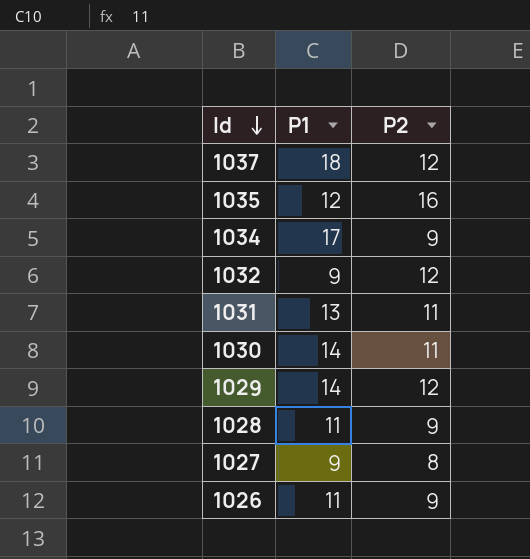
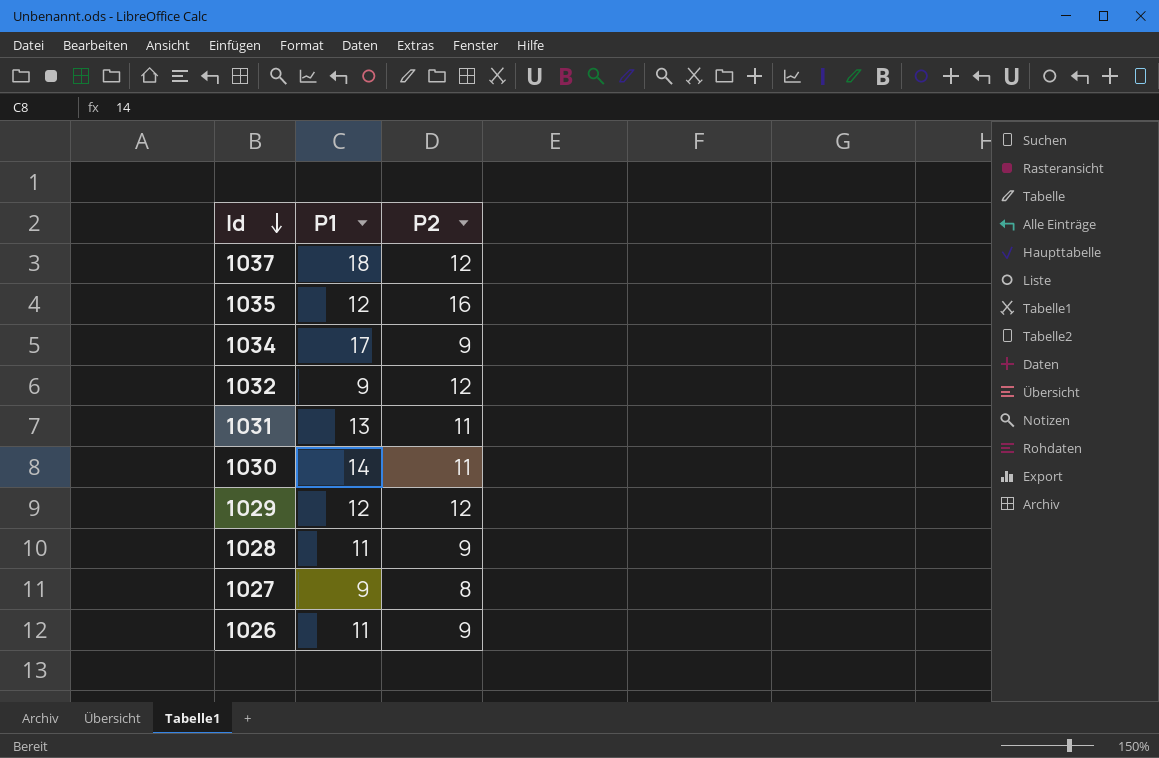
1029 | P1: 14 -> 12

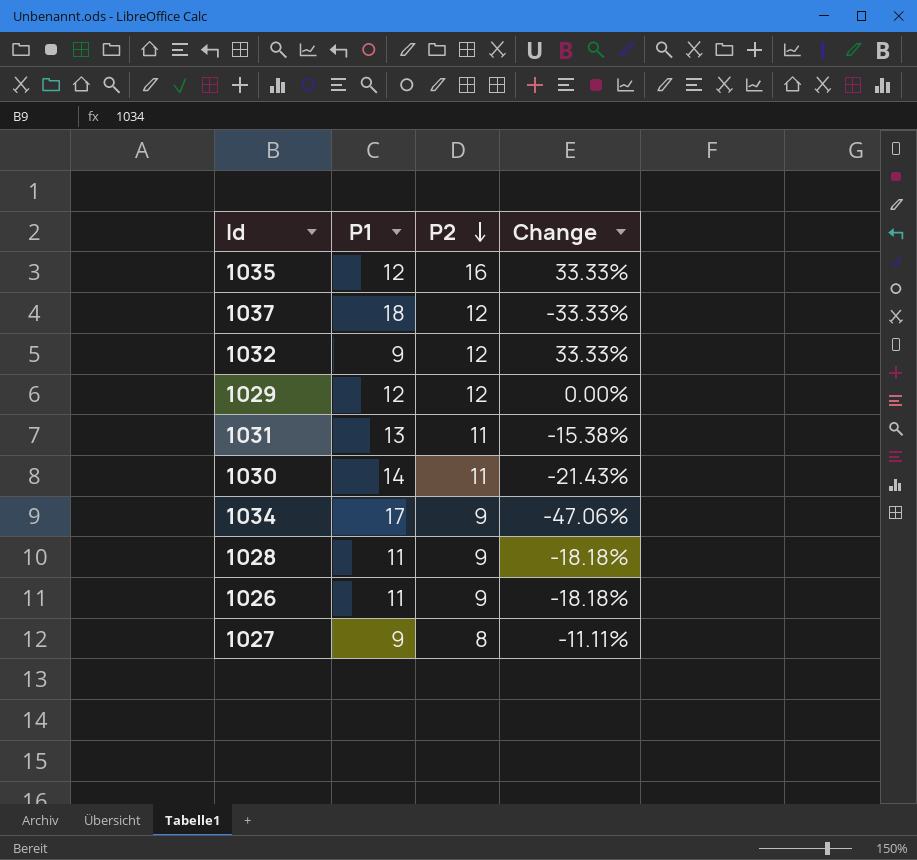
row order: Id descending -> P2 descending
column Change | formula: none -> ([P2] - [P1]) / [P1]

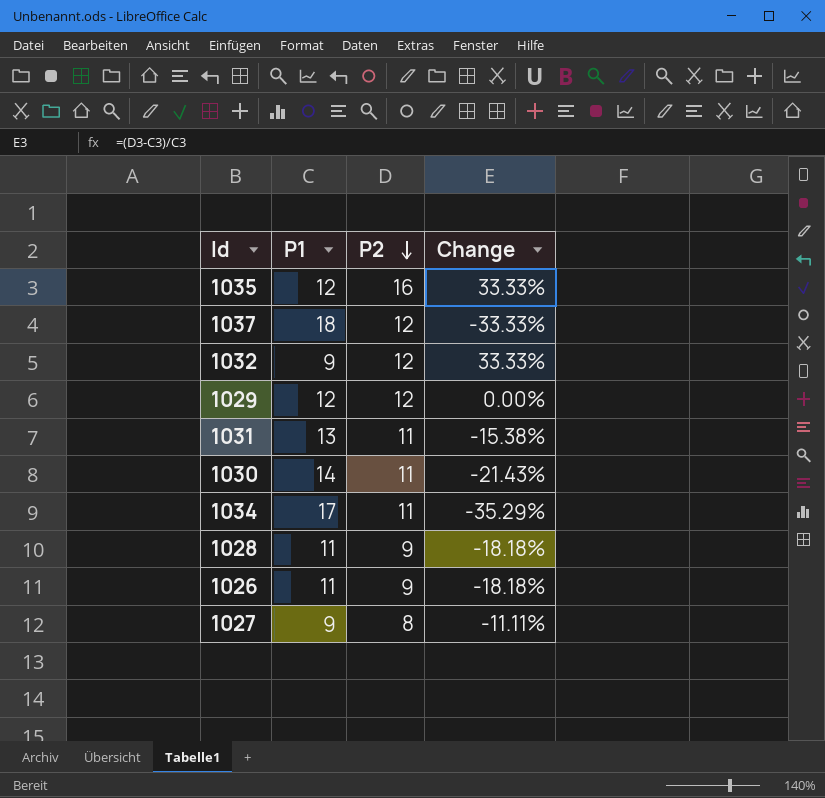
1034 | P2: 9 -> 11
1034 | Change: -47.06% -> -35.29%

